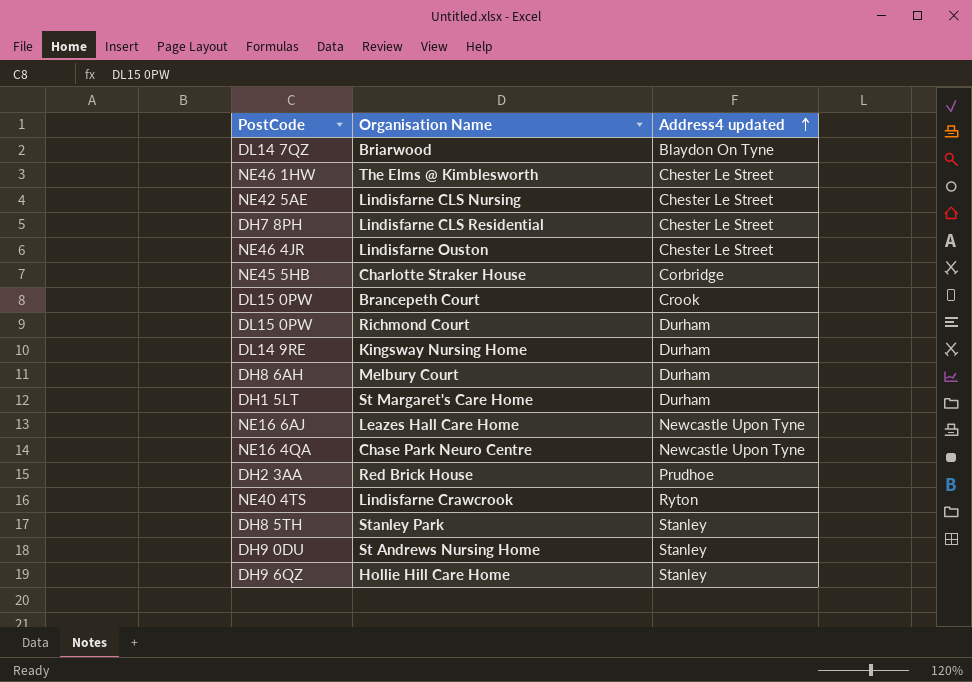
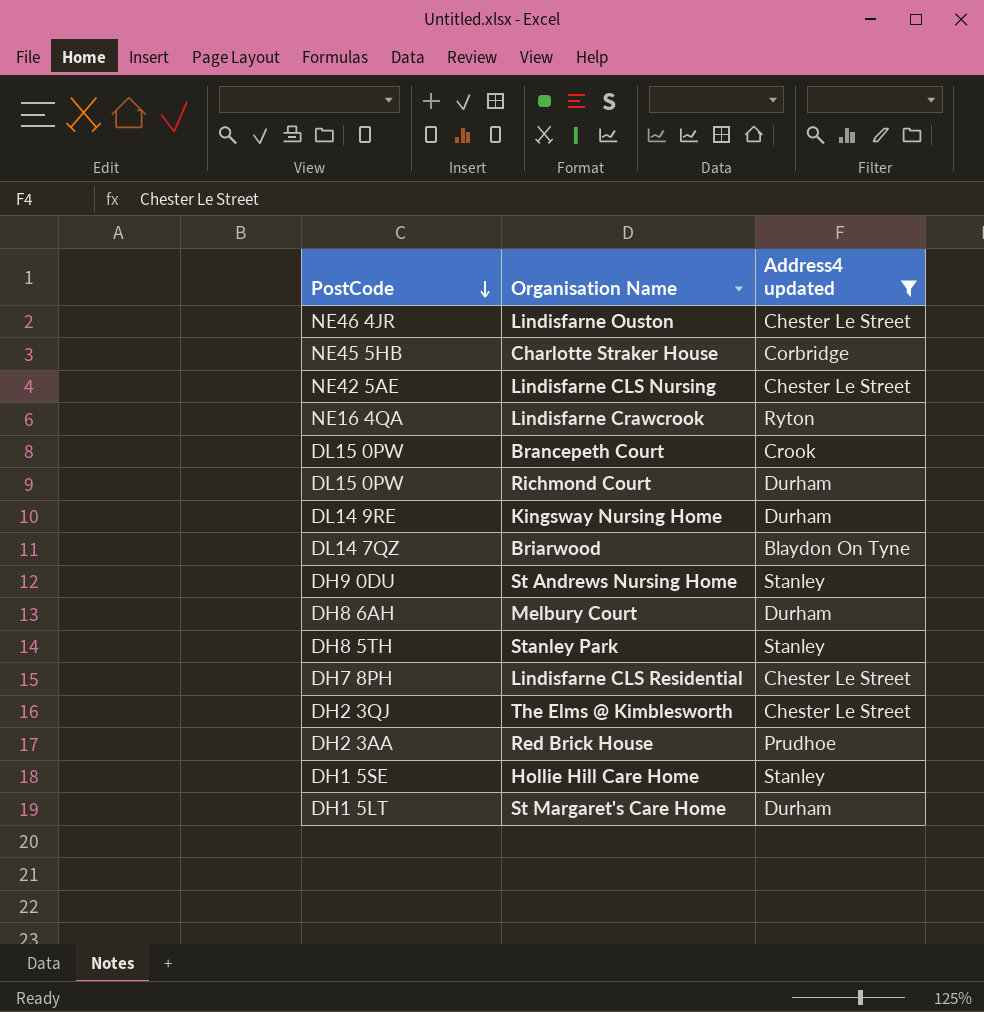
filter: none -> Address4 updated != Newcastle Upon Tyne
row order: Address4 updated ascending -> PostCode descending
Lindisfarne Crawcrook | PostCode: NE40 4TS -> NE16 4QA
The Elms @ Kimblesworth | PostCode: NE46 1HW -> DH2 3QJ
Hollie Hill Care Home | PostCode: DH9 6QZ -> DH1 5SE

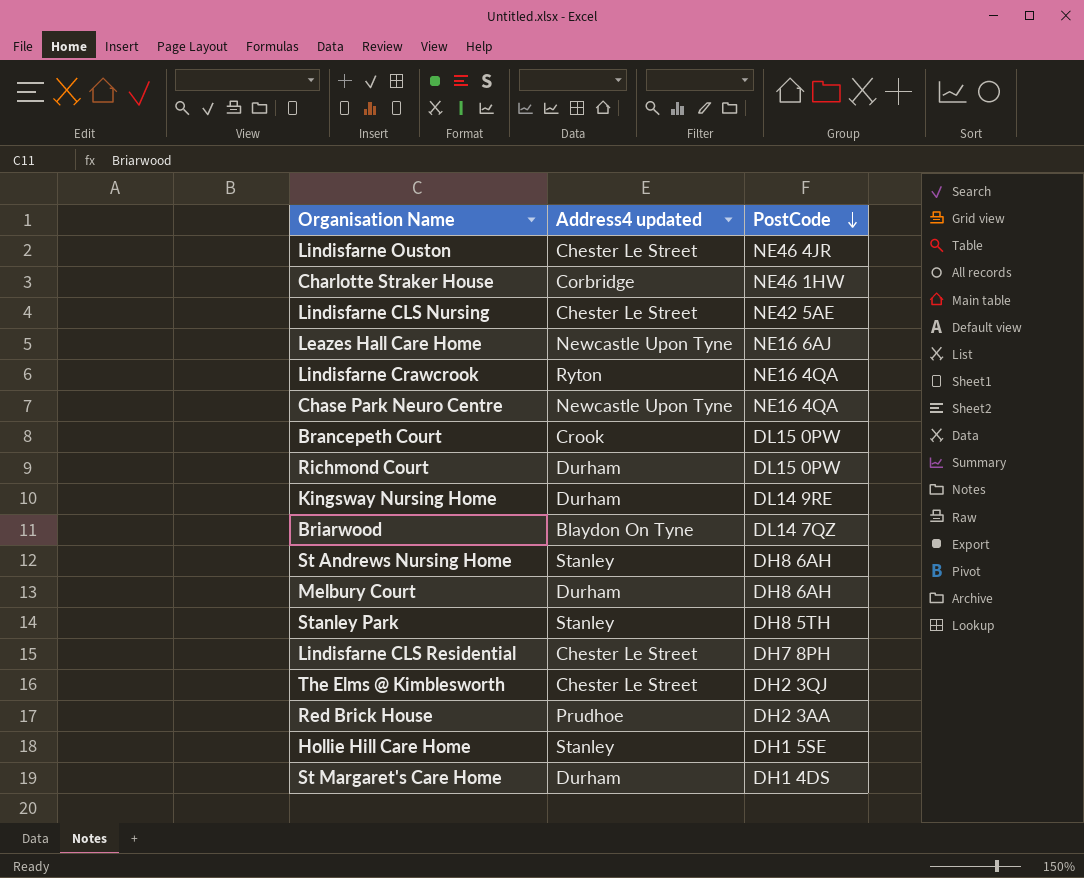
filter: Address4 updated != Newcastle Upon Tyne -> none
column PostCode | position: 1 -> 3
Charlotte Straker House | PostCode: NE45 5HB -> NE46 1HW
St Andrews Nursing Home | PostCode: DH9 0DU -> DH8 6AH
St Margaret's Care Home | PostCode: DH1 5LT -> DH1 4DS

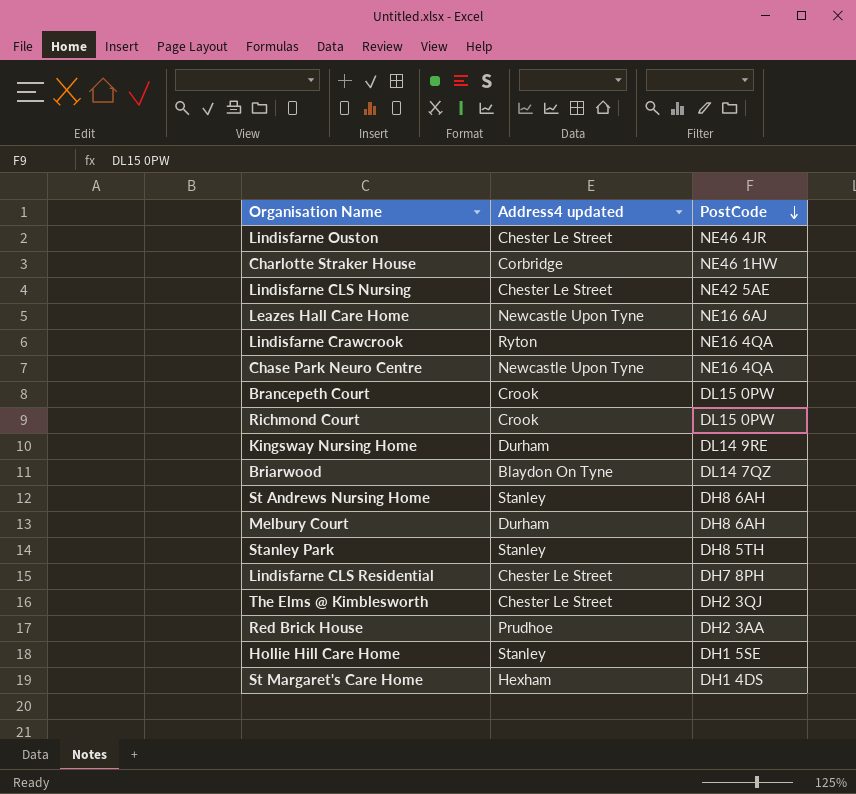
Richmond Court | Address4 updated: Durham -> Crook
St Margaret's Care Home | Address4 updated: Durham -> Hexham

